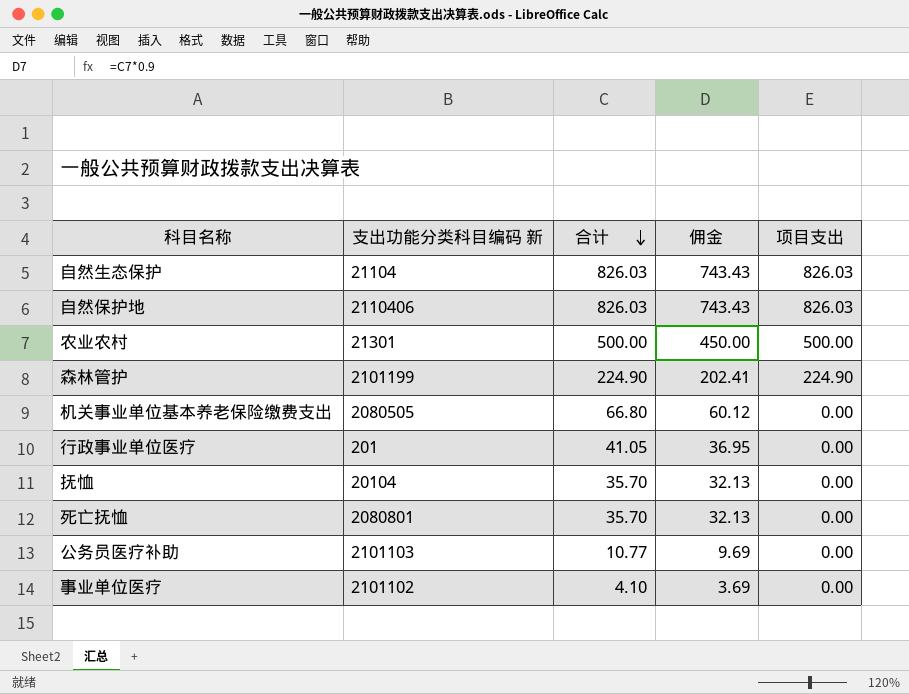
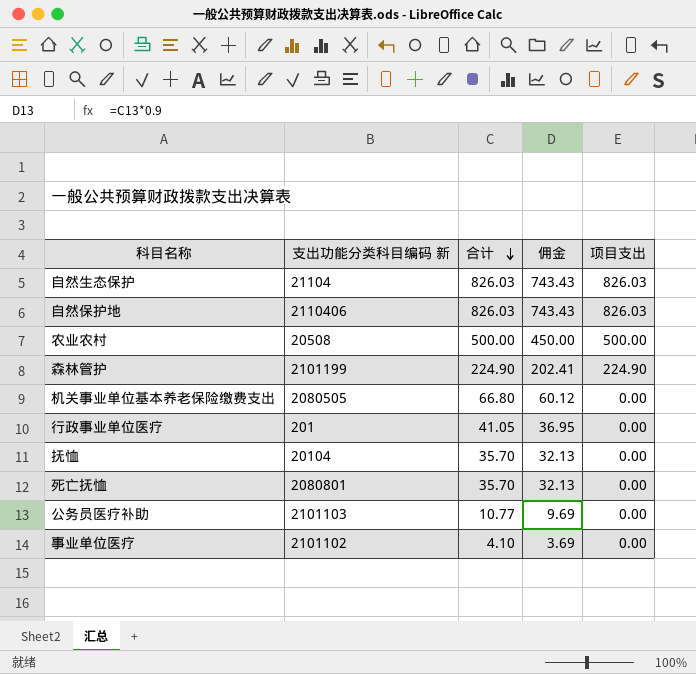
农业农村 | 支出功能分类科目编码 新: 21301 -> 20508

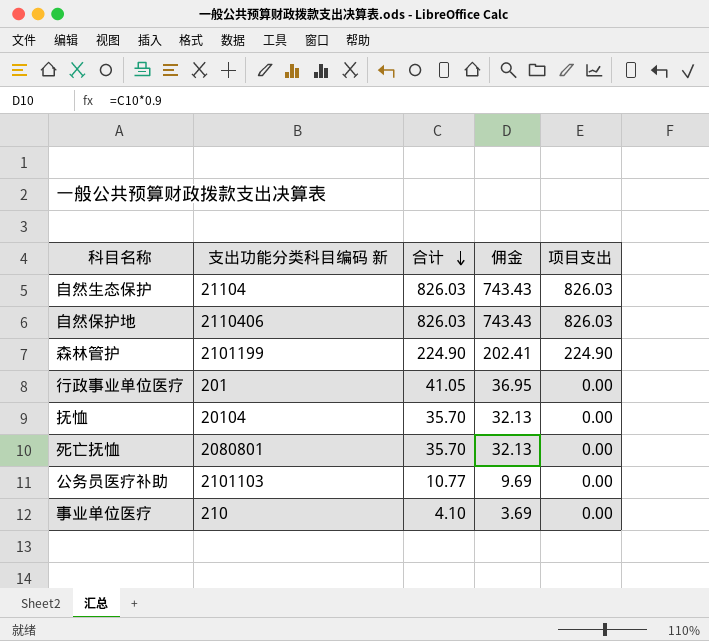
row 农业农村: 20508 | 500.00 | 450.00 | 500.00 -> none
row 机关事业单位基本养老保险缴费支出: 2080505 | 66.80 | 60.12 | 0.00 -> none
事业单位医疗 | 支出功能分类科目编码 新: 2101102 -> 210

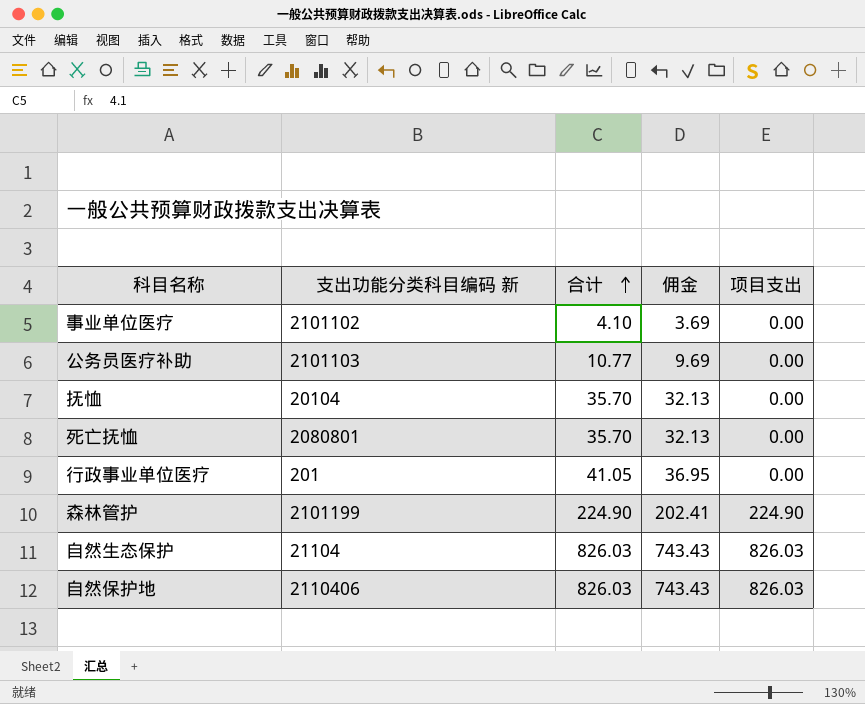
row order: 合计 descending -> 合计 ascending
事业单位医疗 | 支出功能分类科目编码 新: 210 -> 2101102

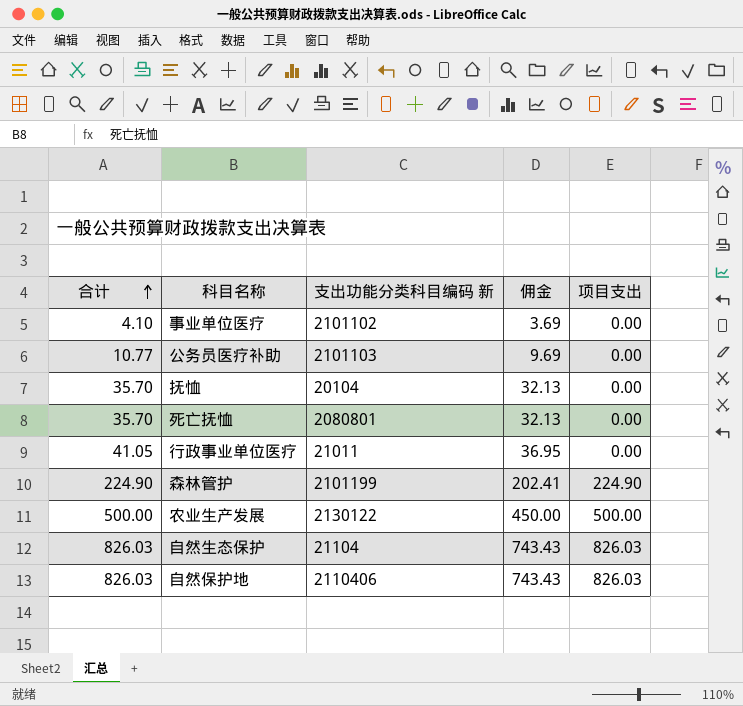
column 合计 | position: 3 -> 1
行政事业单位医疗 | 支出功能分类科目编码 新: 201 -> 21011
row 农业生产发展: none -> 500.00 | 2130122 | 450.00 | 500.00

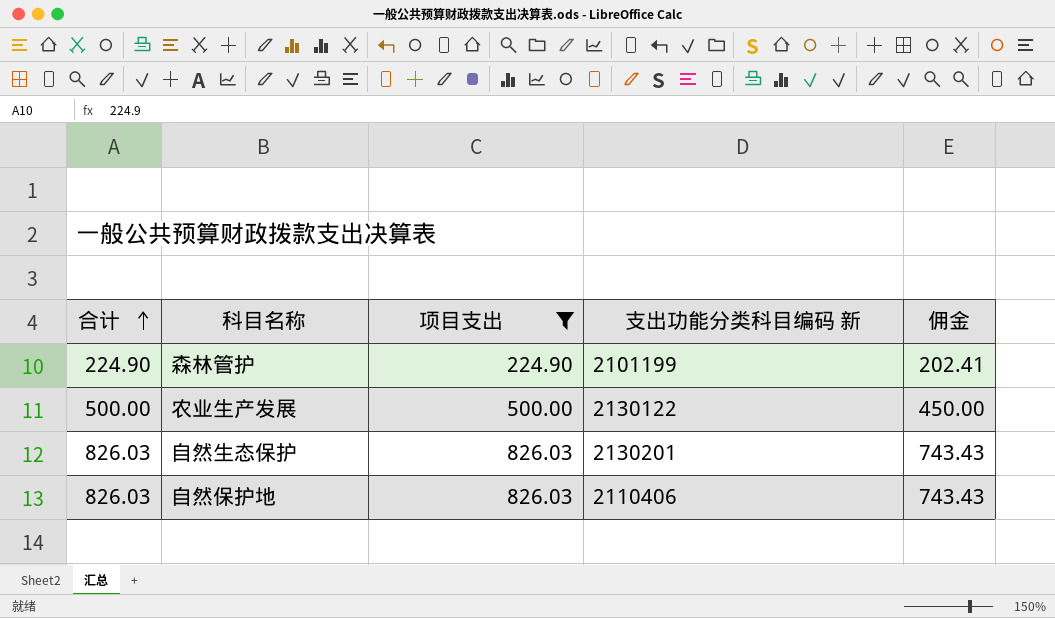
filter: none -> 项目支出 != 0.00
column 项目支出 | position: 5 -> 3
自然生态保护 | 支出功能分类科目编码 新: 21104 -> 2130201

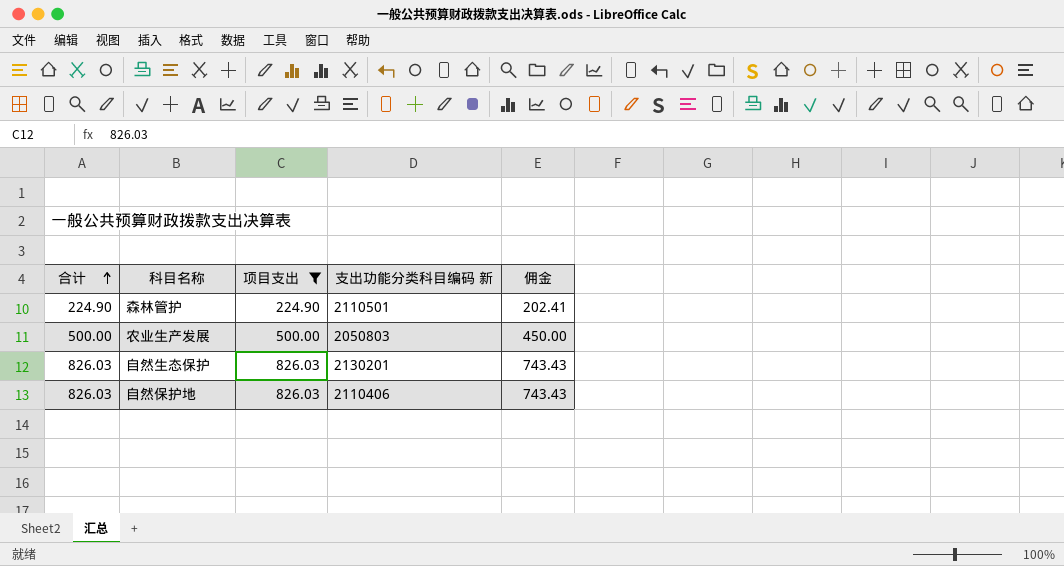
森林管护 | 支出功能分类科目编码 新: 2101199 -> 2110501
农业生产发展 | 支出功能分类科目编码 新: 2130122 -> 2050803

